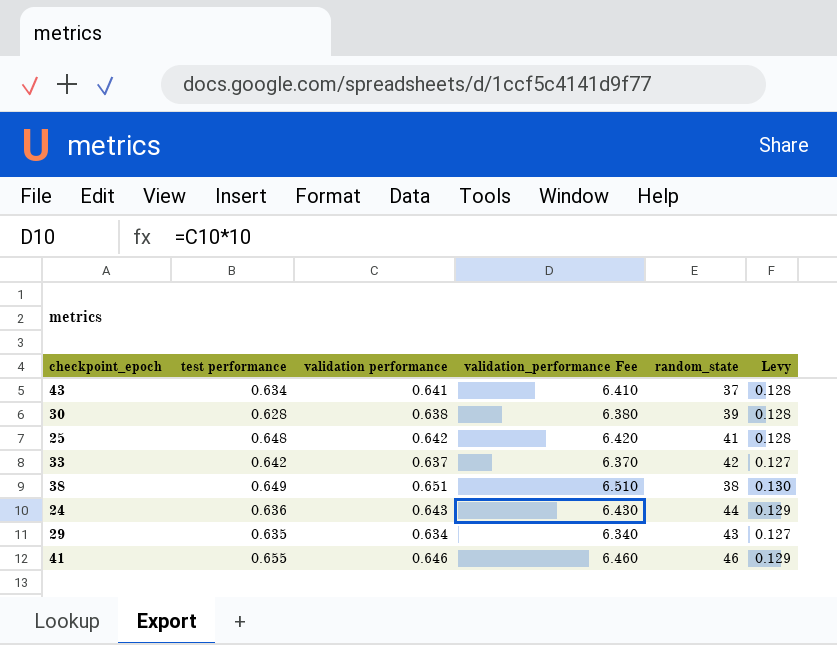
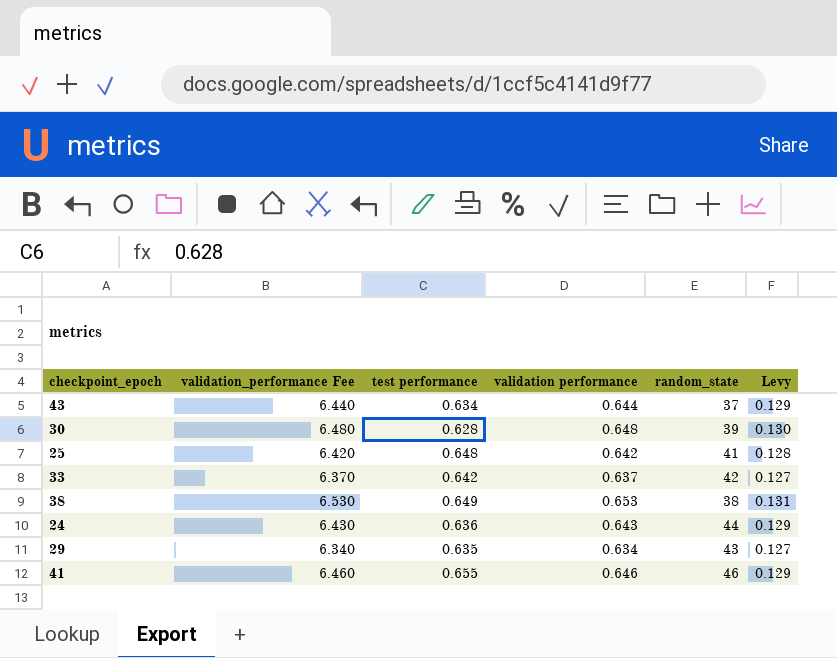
column validation_performance Fee | position: 4 -> 2
43 | validation_performance Fee: 6.410 -> 6.440
43 | validation performance: 0.641 -> 0.644
43 | Levy: 0.128 -> 0.129
30 | validation_performance Fee: 6.380 -> 6.480
30 | validation performance: 0.638 -> 0.648
30 | Levy: 0.128 -> 0.130
38 | validation_performance Fee: 6.510 -> 6.530
38 | validation performance: 0.651 -> 0.653
38 | Levy: 0.130 -> 0.131

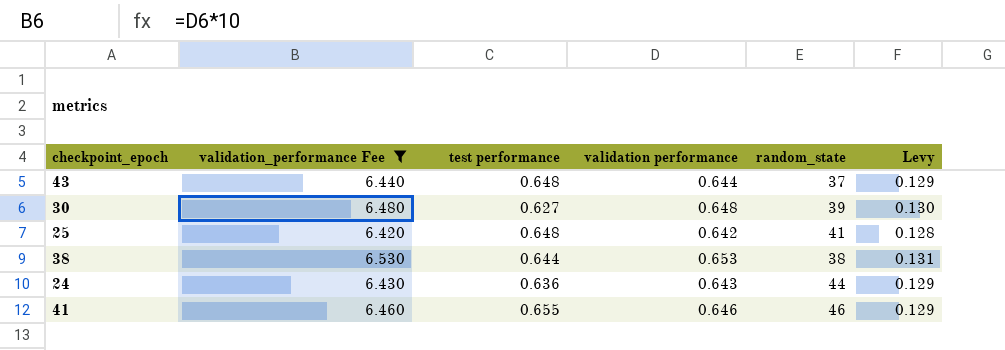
filter: none -> validation_performance Fee >= 6.420
43 | test performance: 0.634 -> 0.648
30 | test performance: 0.628 -> 0.627
38 | test performance: 0.649 -> 0.644

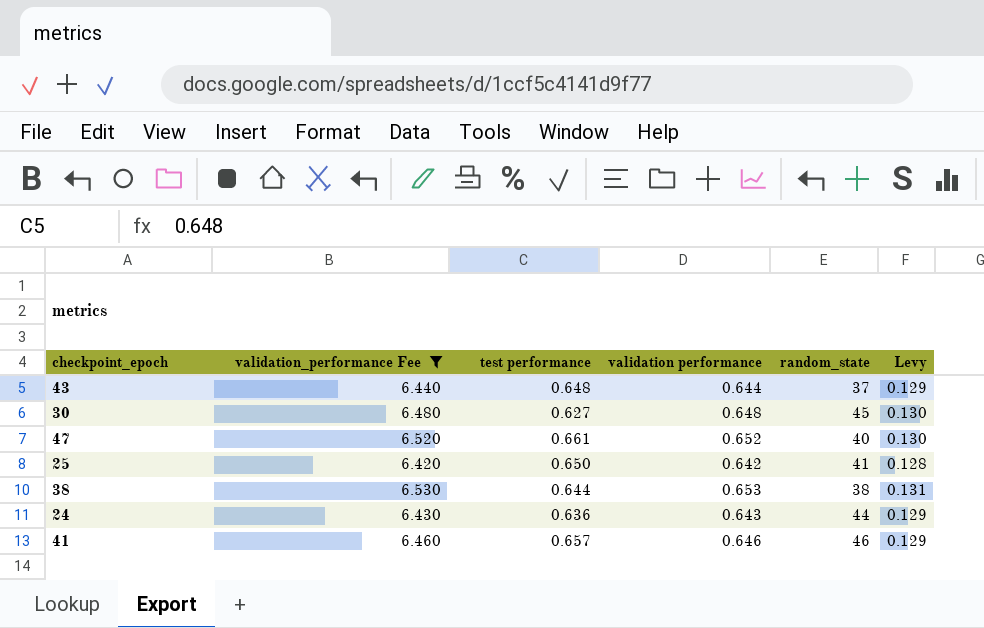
30 | random_state: 39 -> 45
row 47: none -> 6.520 | 0.661 | 0.652 | 40 | 0.130
25 | test performance: 0.648 -> 0.650
41 | test performance: 0.655 -> 0.657

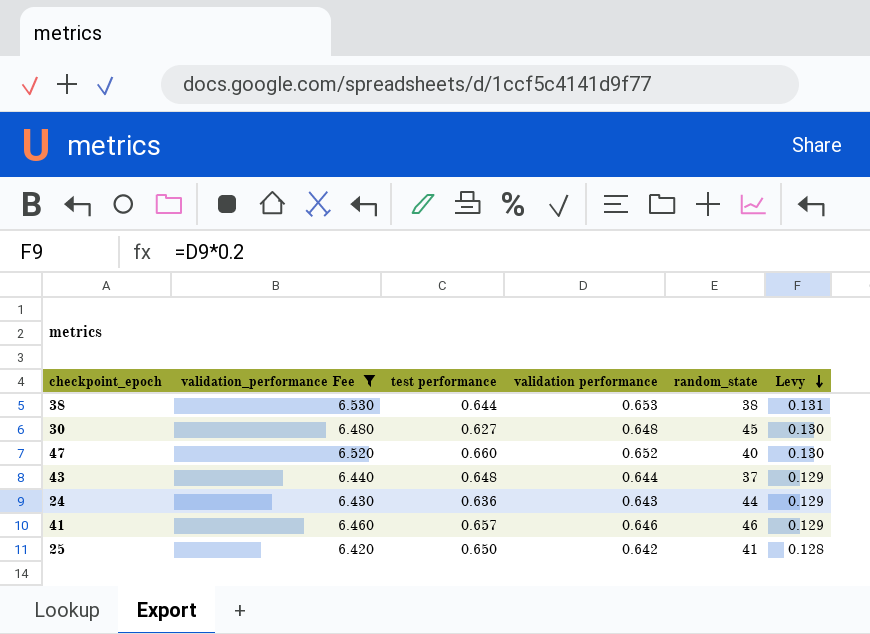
row order: none -> Levy descending
47 | test performance: 0.661 -> 0.660

